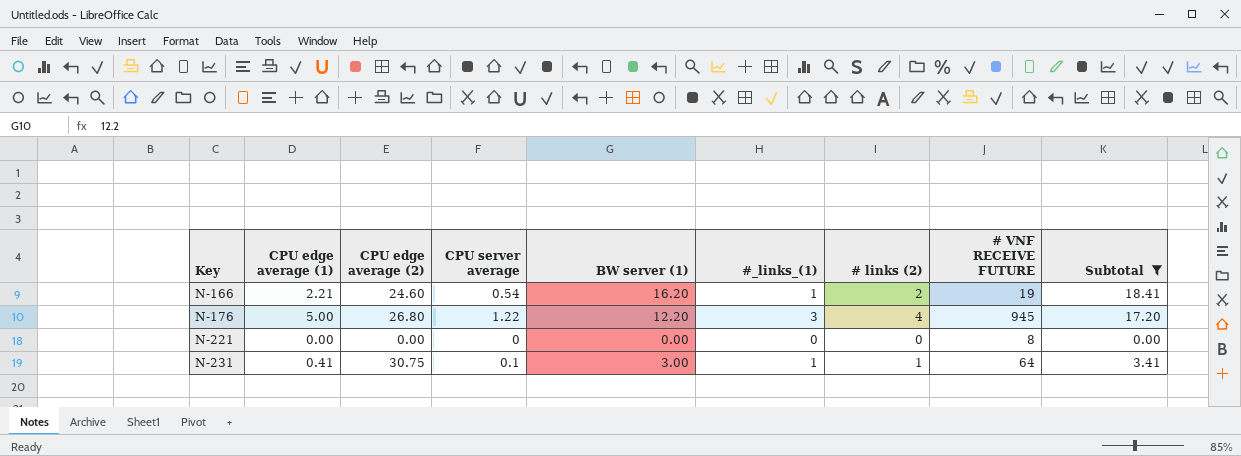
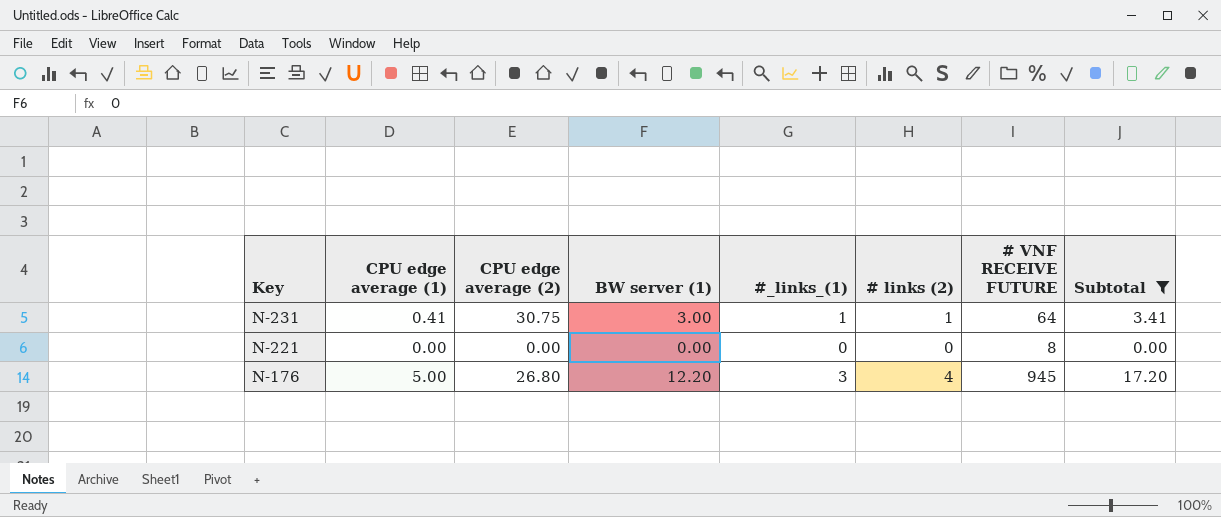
row order: Key ascending -> Key descending
column CPU server average | position: 4 -> none
row N-166: 2.21 | 24.60 | 0.54 | 16.20 | 1 | 2 | 19 | 18.41 -> none

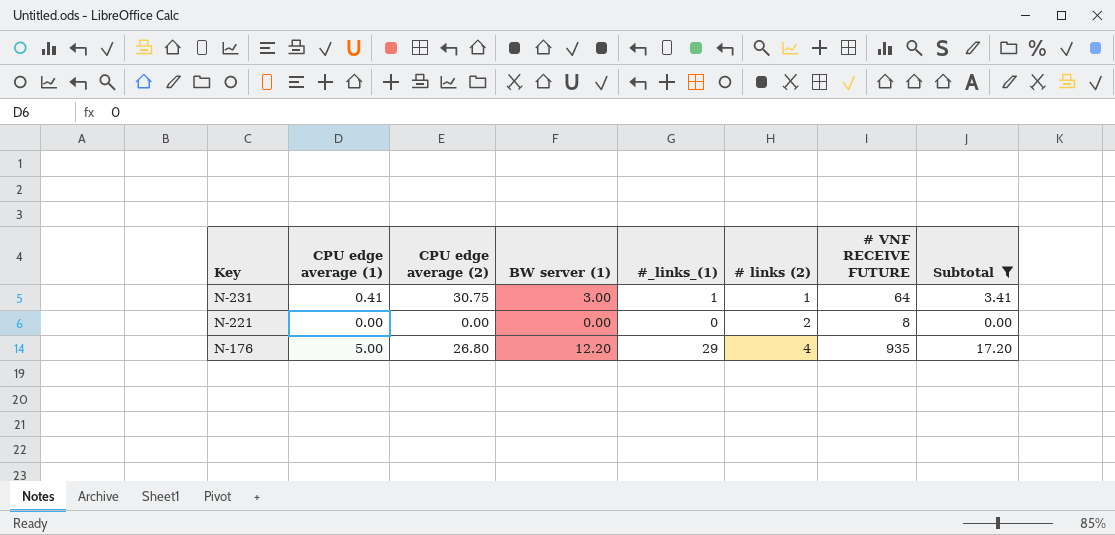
N-221 | # links (2): 0 -> 2
N-176 | #_links_(1): 3 -> 29
N-176 | # VNF RECEIVE FUTURE: 945 -> 935

